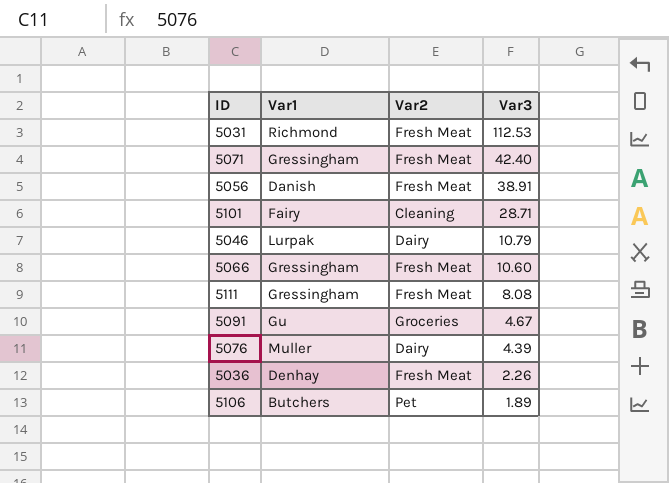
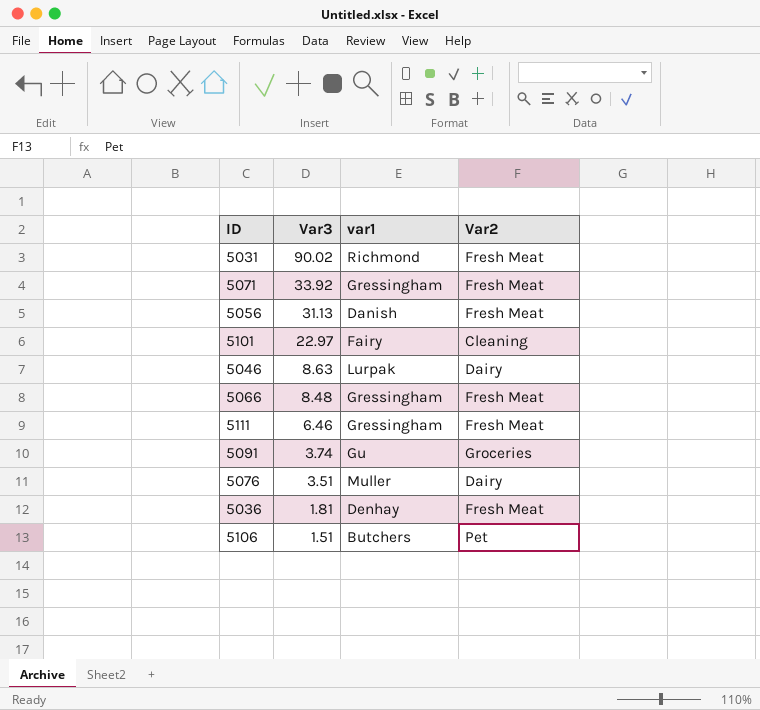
column Var3 | position: 4 -> 2
column name: Var1 -> var1
5031 | Var3: 112.53 -> 90.02
5071 | Var3: 42.40 -> 33.92
5056 | Var3: 38.91 -> 31.13
5101 | Var3: 28.71 -> 22.97
5046 | Var3: 10.79 -> 8.63
5066 | Var3: 10.60 -> 8.48
5111 | Var3: 8.08 -> 6.46
5091 | Var3: 4.67 -> 3.74
5076 | Var3: 4.39 -> 3.51
5036 | Var3: 2.26 -> 1.81
5106 | Var3: 1.89 -> 1.51

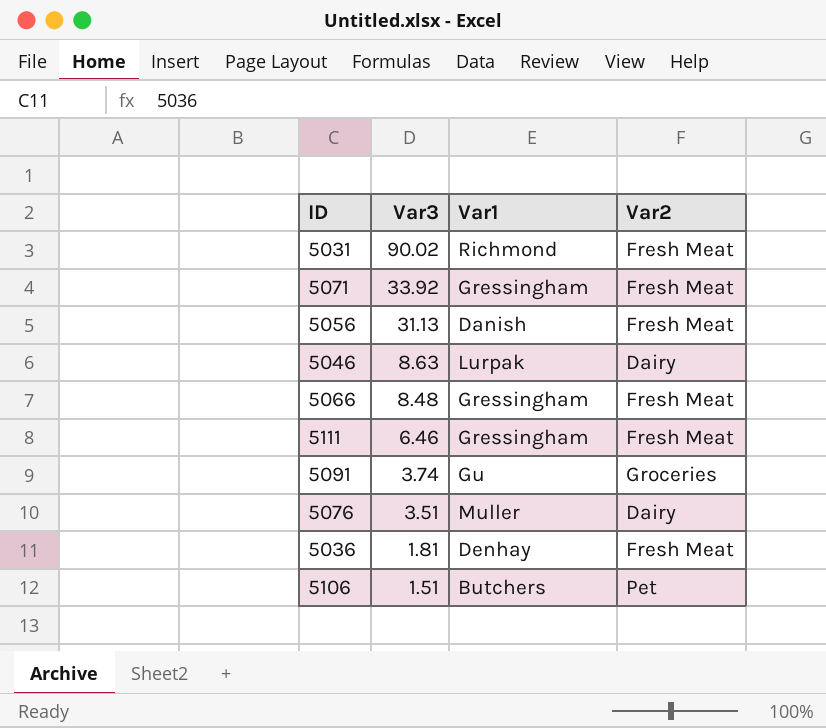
column name: var1 -> Var1
row 5101: 22.97 | Fairy | Cleaning -> none

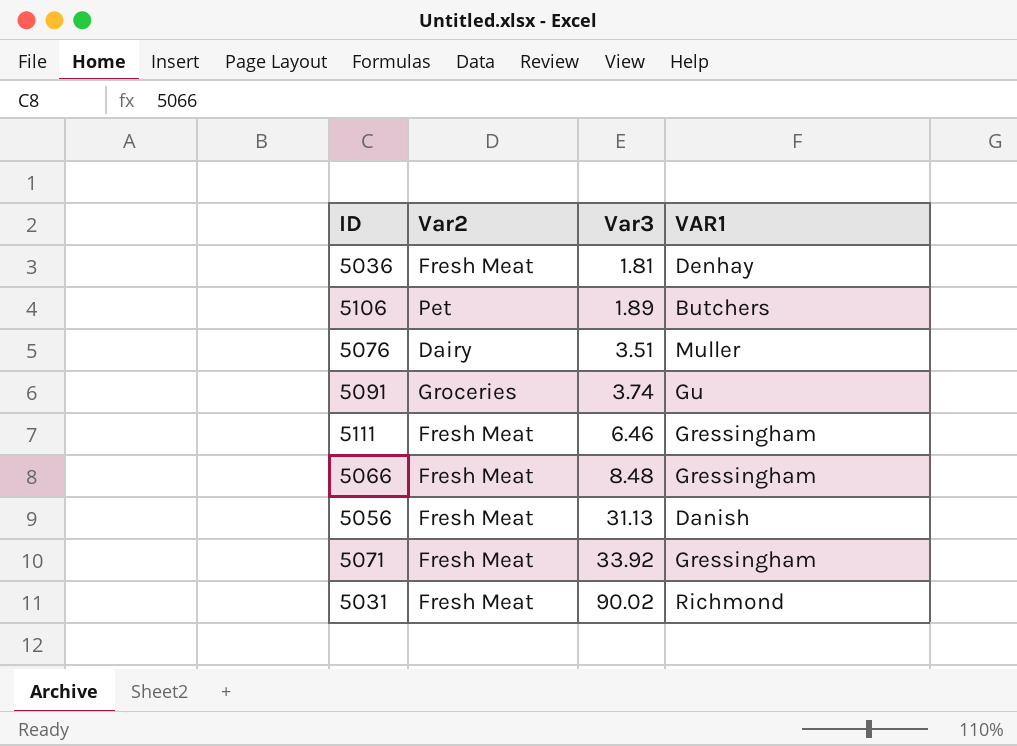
row order: Var3 descending -> Var3 ascending
column Var2 | position: 4 -> 2
column name: Var1 -> VAR1
row 5046: 8.63 | Lurpak | Dairy -> none
5106 | Var3: 1.51 -> 1.89

